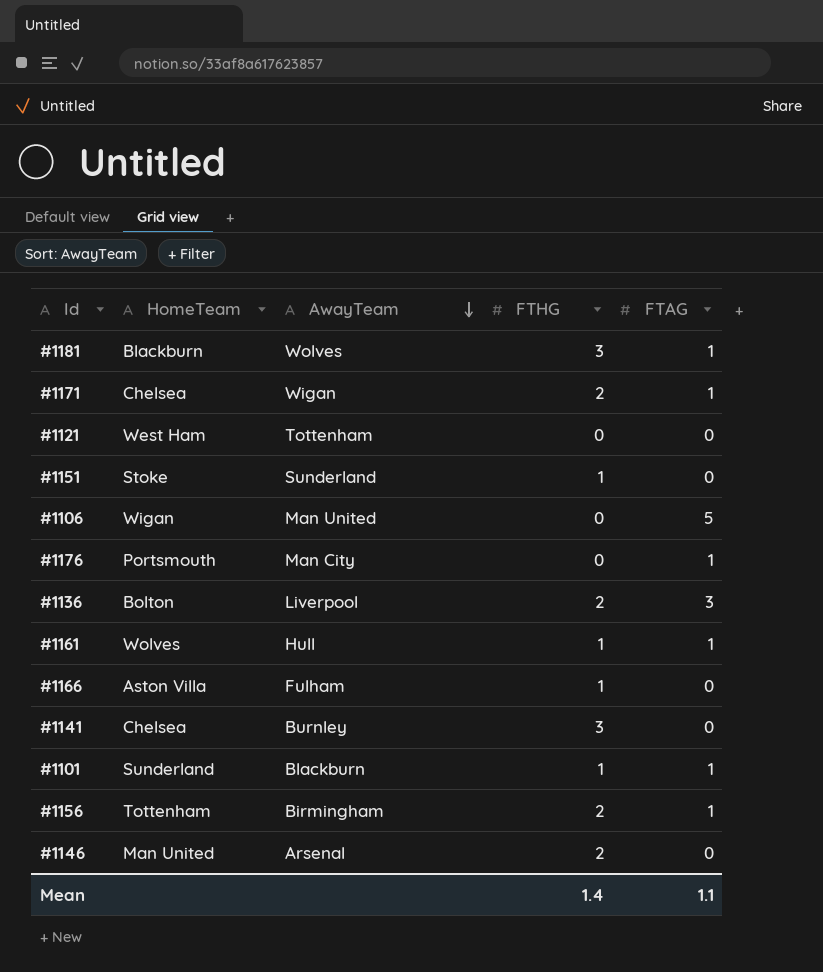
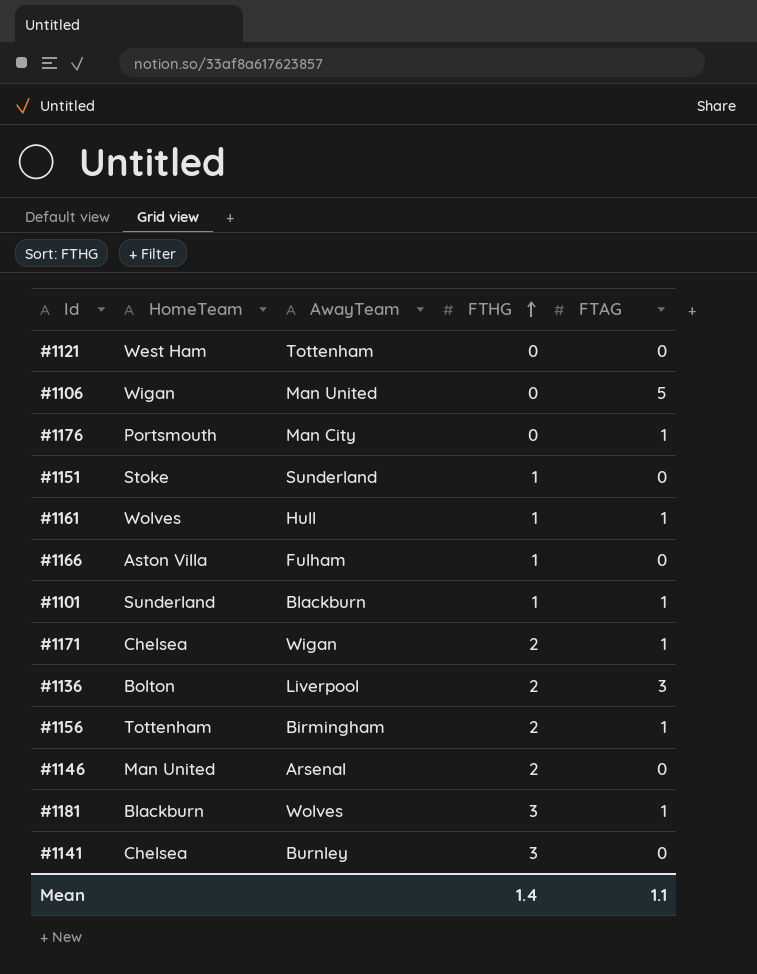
row order: AwayTeam descending -> FTHG ascending

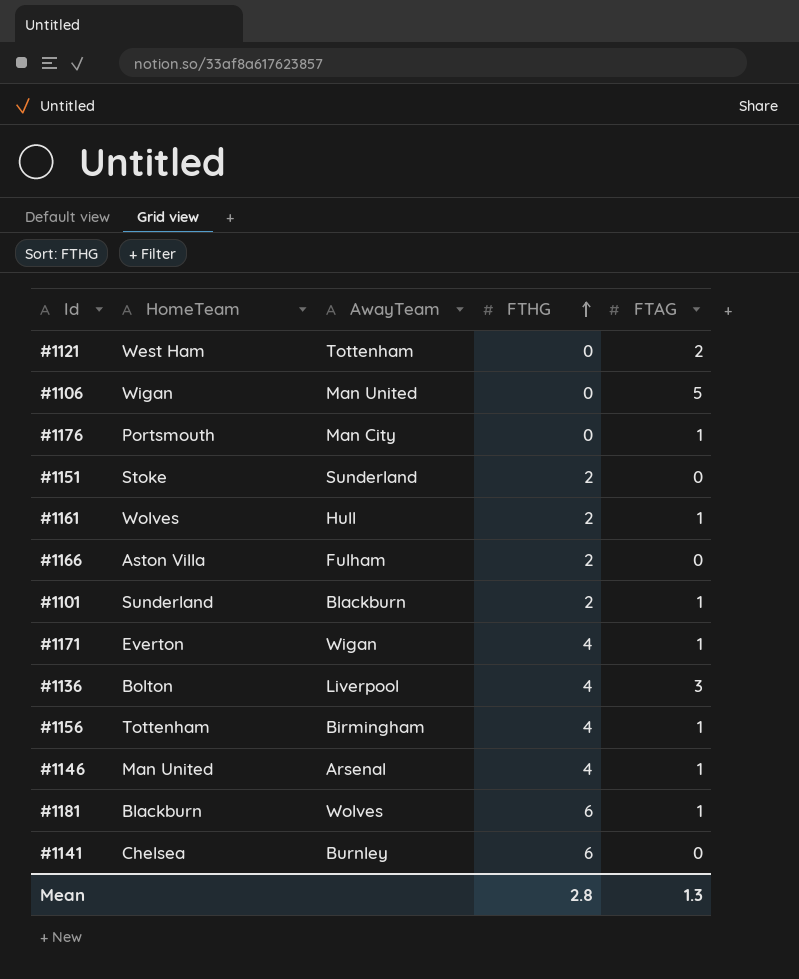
#1121 | FTAG: 0 -> 2
#1151 | FTHG: 1 -> 2
#1161 | FTHG: 1 -> 2
#1166 | FTHG: 1 -> 2
#1101 | FTHG: 1 -> 2
#1171 | HomeTeam: Chelsea -> Everton
#1171 | FTHG: 2 -> 4
#1136 | FTHG: 2 -> 4
#1156 | FTHG: 2 -> 4
#1146 | FTHG: 2 -> 4
#1146 | FTAG: 0 -> 1
#1181 | FTHG: 3 -> 6
#1141 | FTHG: 3 -> 6
Mean | FTHG: 1.4 -> 2.8
Mean | FTAG: 1.1 -> 1.3

